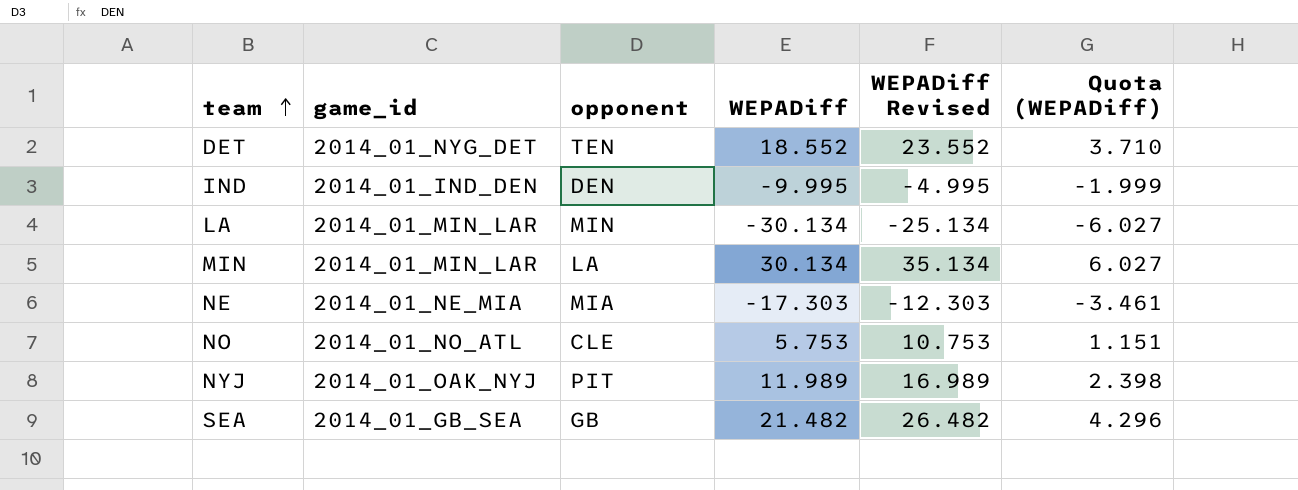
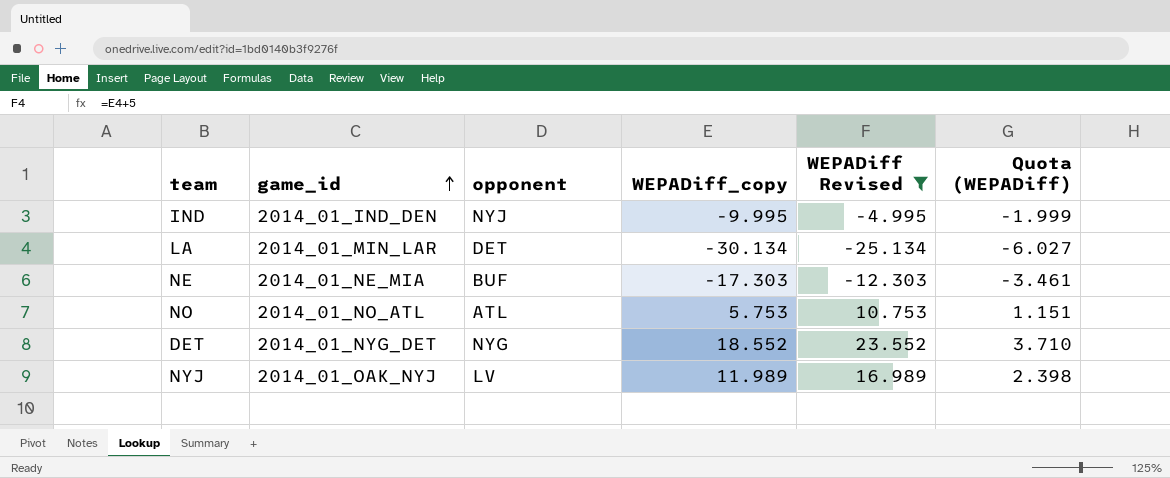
filter: none -> WEPADiff Revised <= 23.552
row order: team ascending -> game_id ascending
column name: WEPADiff -> WEPADiff_copy
IND | opponent: DEN -> NYJ
LA | opponent: MIN -> DET
NE | opponent: MIA -> BUF
NO | opponent: CLE -> ATL
DET | opponent: TEN -> NYG
NYJ | opponent: PIT -> LV

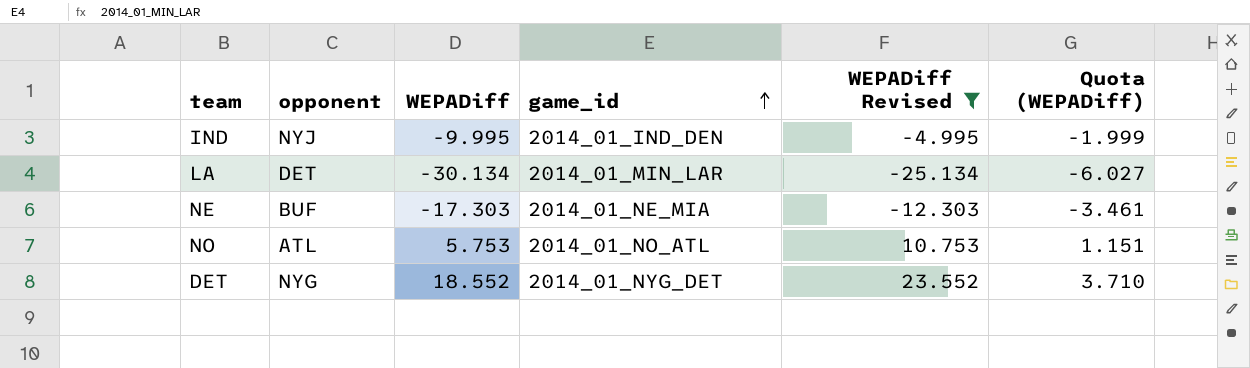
column name: WEPADiff_copy -> WEPADiff
column game_id | position: 2 -> 4
row NYJ: 2014_01_OAK_NYJ | LV | 11.989 | 16.989 | 2.398 -> none

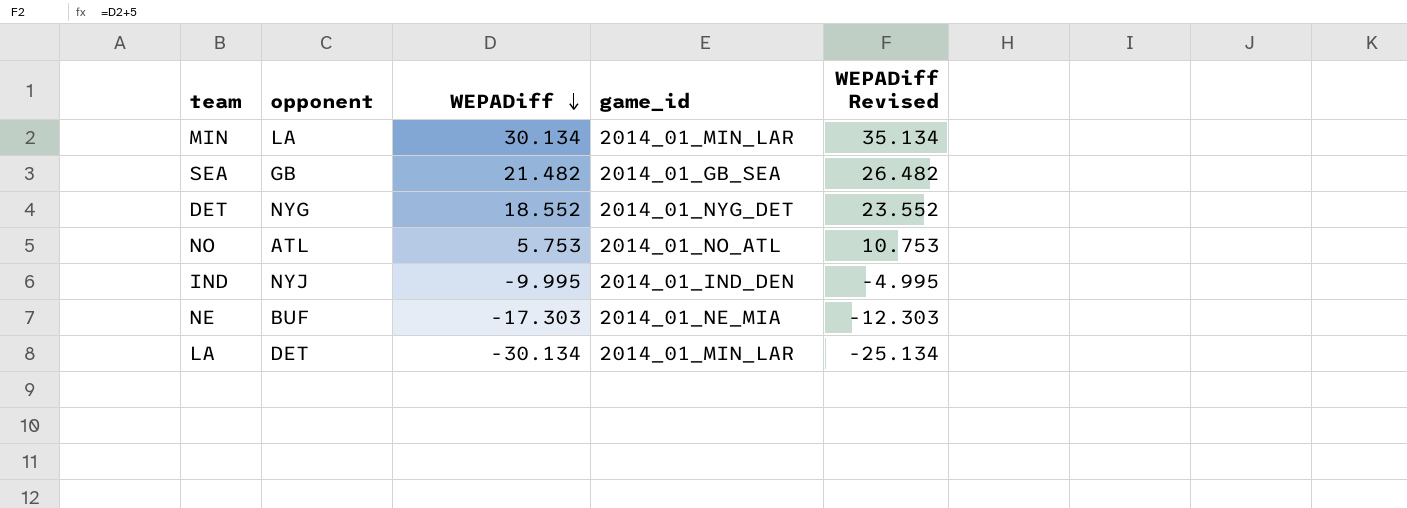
filter: WEPADiff Revised <= 23.552 -> none
row order: game_id ascending -> WEPADiff descending
column Quota (WEPADiff) | formula: [WEPADiff] * 0.2 -> none

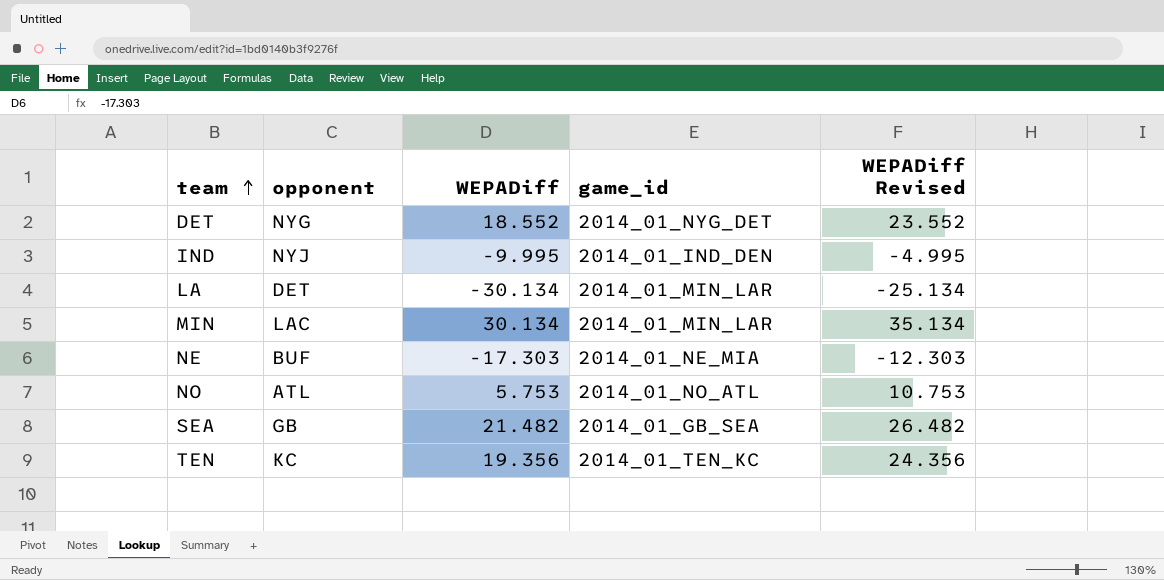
row order: WEPADiff descending -> team ascending
MIN | opponent: LA -> LAC
row TEN: none -> KC | 19.356 | 2014_01_TEN_KC | 24.356

